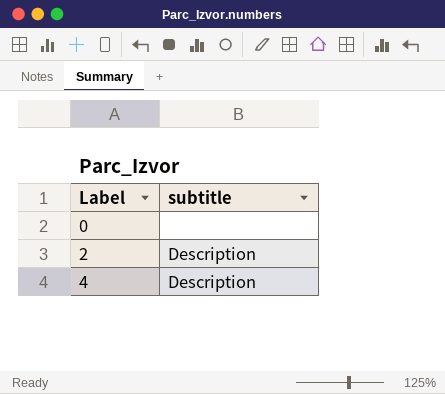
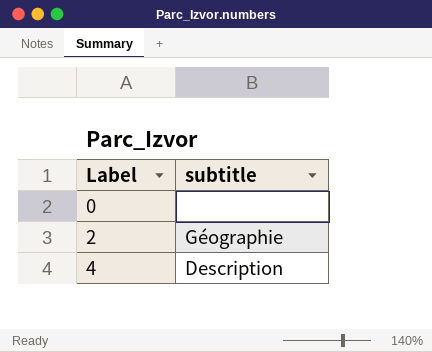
2 | subtitle: Description -> Géographie

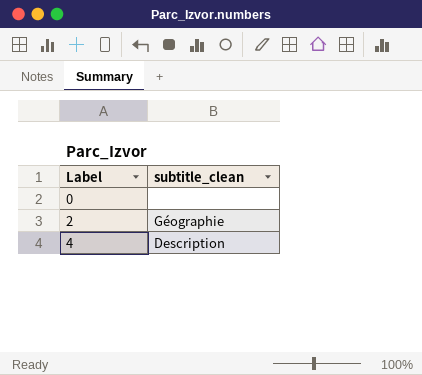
column name: subtitle -> subtitle_clean

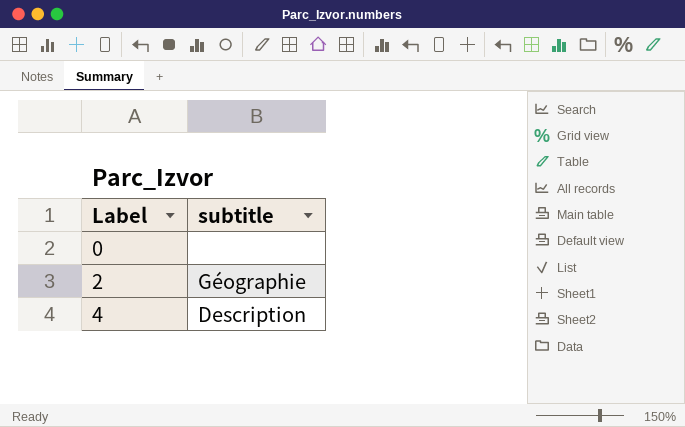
column name: subtitle_clean -> subtitle

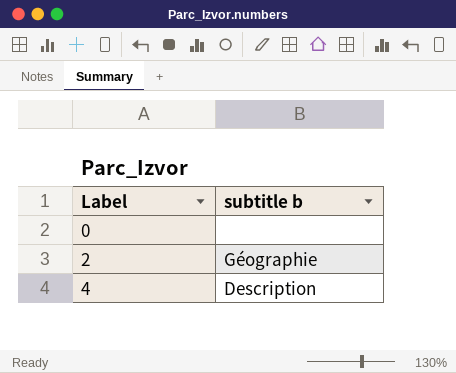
column name: subtitle -> subtitle b

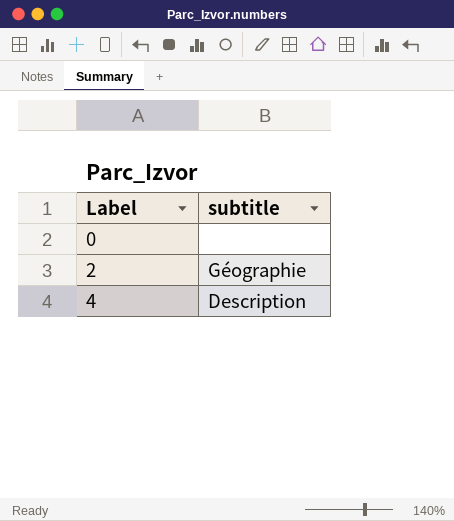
column name: subtitle b -> subtitle

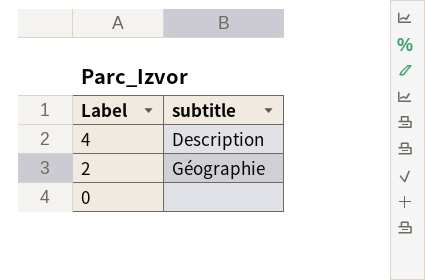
row order: Label ascending -> Label descending

